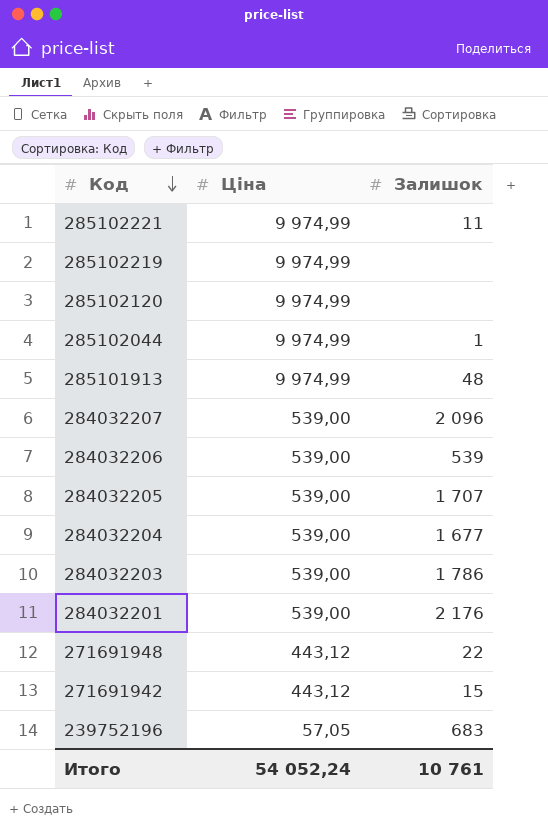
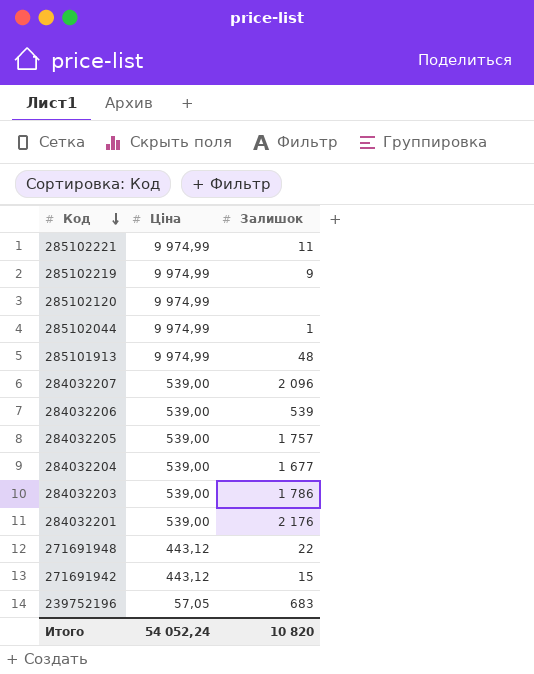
285102219 | Залишок: none -> 9
284032205 | Залишок: 1 707 -> 1 757
Итого | Залишок: 10 761 -> 10 820

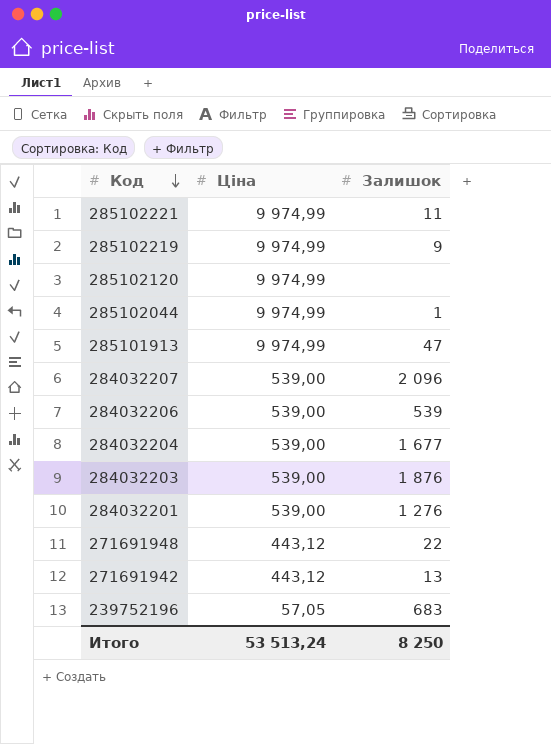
row 284032205: 539,00 | 1 757 -> none
285101913 | Залишок: 48 -> 47
284032203 | Залишок: 1 786 -> 1 876
284032201 | Залишок: 2 176 -> 1 276
271691942 | Залишок: 15 -> 13
Итого | Ціна: 54 052,24 -> 53 513,24
Итого | Залишок: 10 820 -> 8 250

